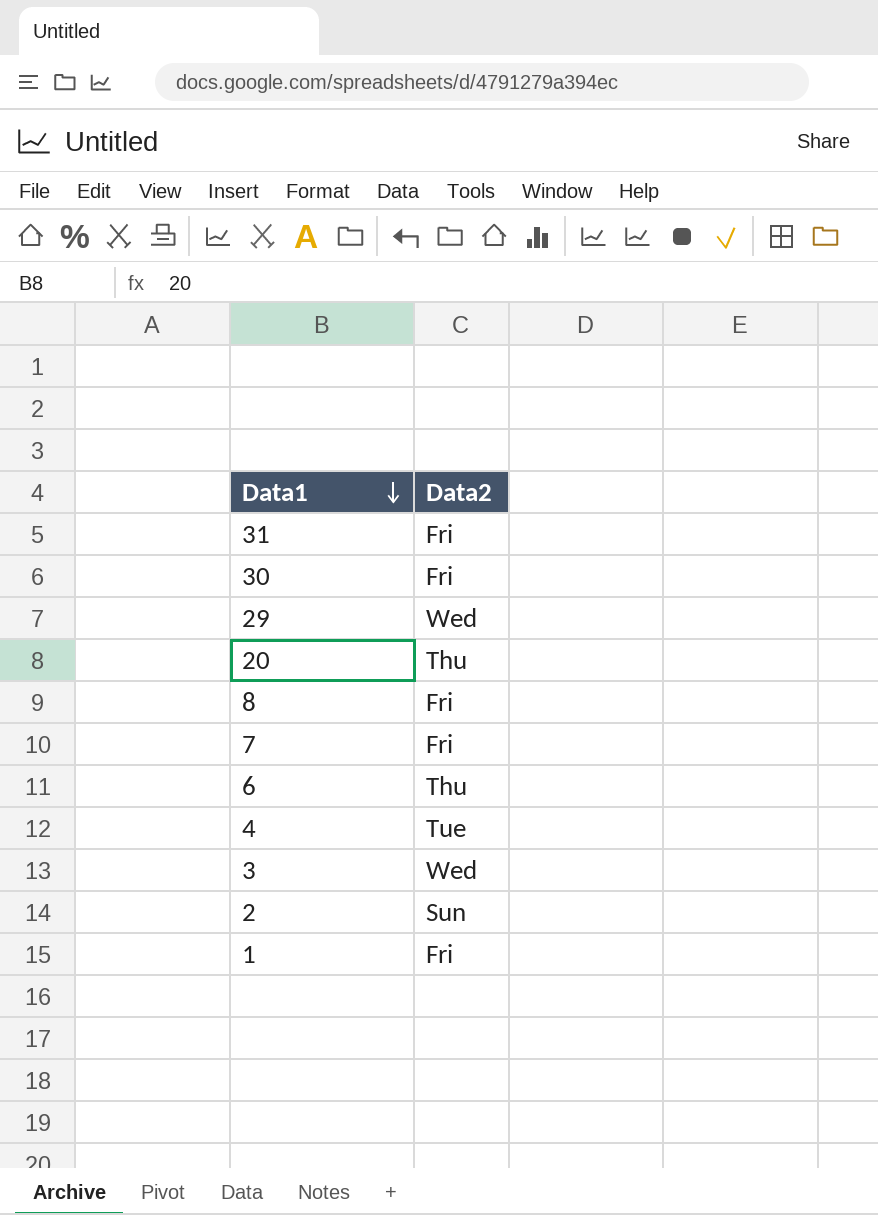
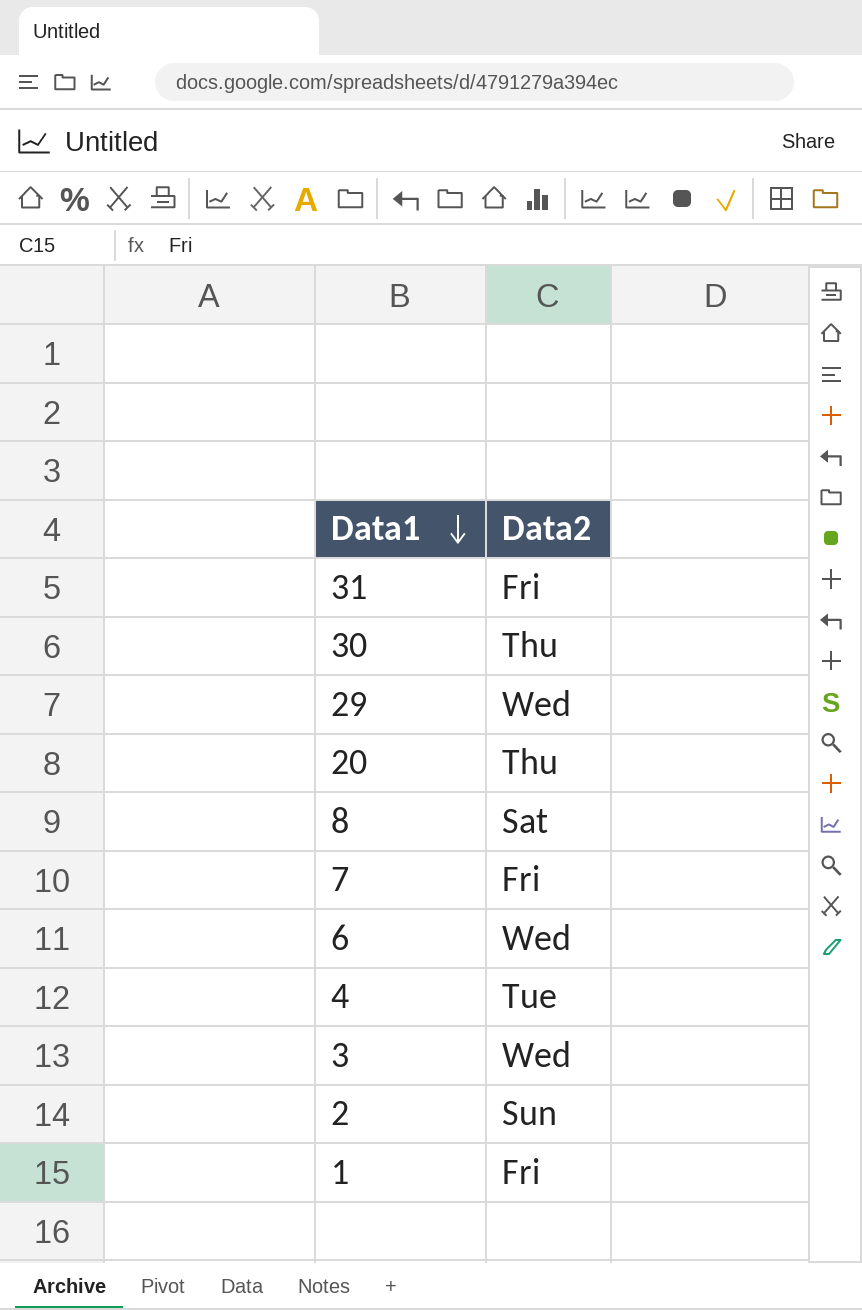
30 | Data2: Fri -> Thu
8 | Data2: Fri -> Sat
6 | Data2: Thu -> Wed

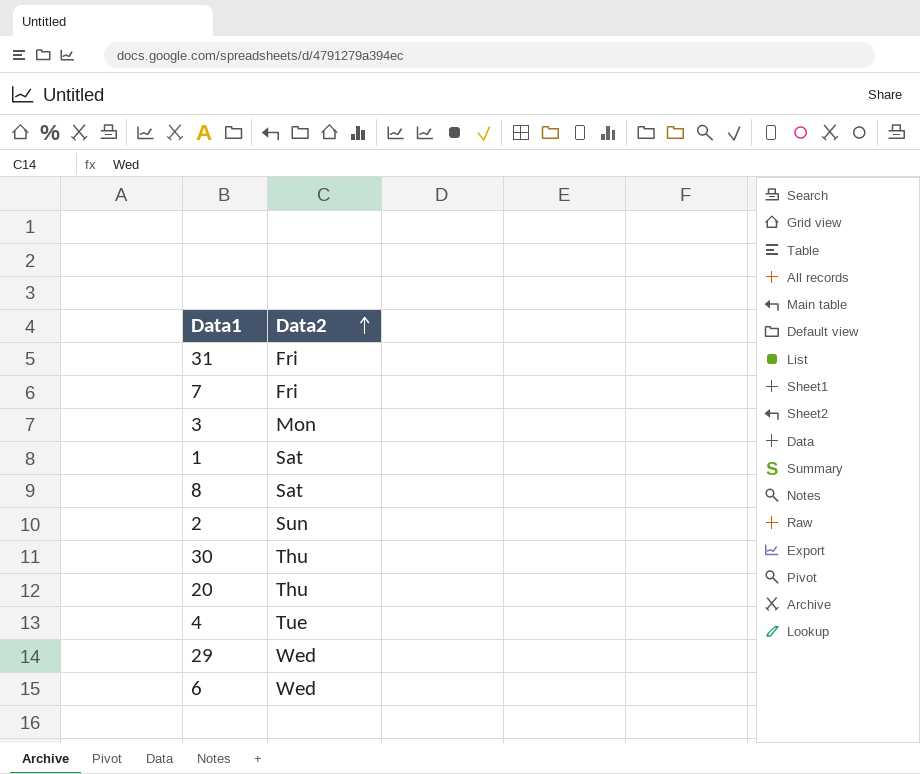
row order: Data1 descending -> Data2 ascending
3 | Data2: Wed -> Mon
1 | Data2: Fri -> Sat

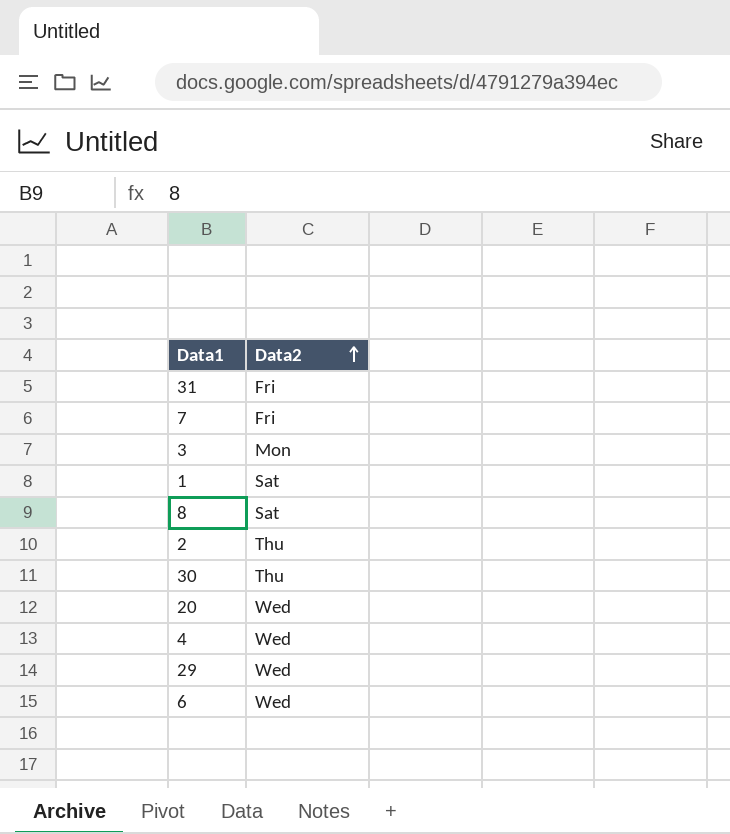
2 | Data2: Sun -> Thu
20 | Data2: Thu -> Wed
4 | Data2: Tue -> Wed

